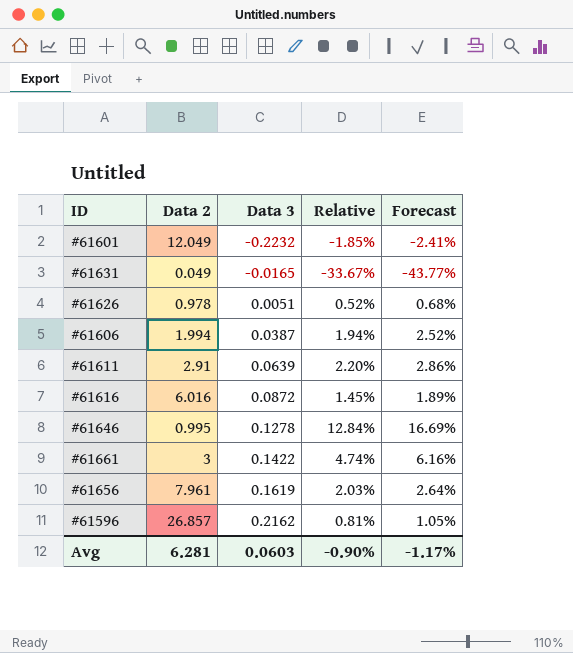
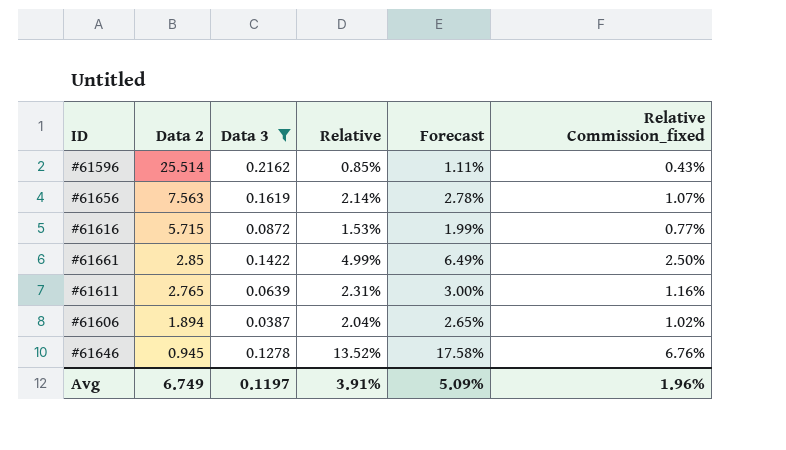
filter: none -> Data 3 >= 0.0387
row order: Data 3 ascending -> Data 2 descending
column Relative Commission_fixed | formula: none -> [Relative] * 0.5
#61596 | Data 2: 26.857 -> 25.514
#61596 | Relative: 0.81% -> 0.85%
#61596 | Forecast: 1.05% -> 1.11%
#61656 | Data 2: 7.961 -> 7.563
#61656 | Relative: 2.03% -> 2.14%
#61656 | Forecast: 2.64% -> 2.78%
#61616 | Data 2: 6.016 -> 5.715
#61616 | Relative: 1.45% -> 1.53%
#61616 | Forecast: 1.89% -> 1.99%
#61661 | Data 2: 3 -> 2.85
#61661 | Relative: 4.74% -> 4.99%
#61661 | Forecast: 6.16% -> 6.49%
#61611 | Data 2: 2.91 -> 2.765
#61611 | Relative: 2.20% -> 2.31%
#61611 | Forecast: 2.86% -> 3.00%
#61606 | Data 2: 1.994 -> 1.894
#61606 | Relative: 1.94% -> 2.04%
#61606 | Forecast: 2.52% -> 2.65%
#61646 | Data 2: 0.995 -> 0.945
#61646 | Relative: 12.84% -> 13.52%
#61646 | Forecast: 16.69% -> 17.58%
Avg | Data 2: 6.281 -> 6.749
Avg | Data 3: 0.0603 -> 0.1197
Avg | Relative: -0.90% -> 3.91%
Avg | Forecast: -1.17% -> 5.09%

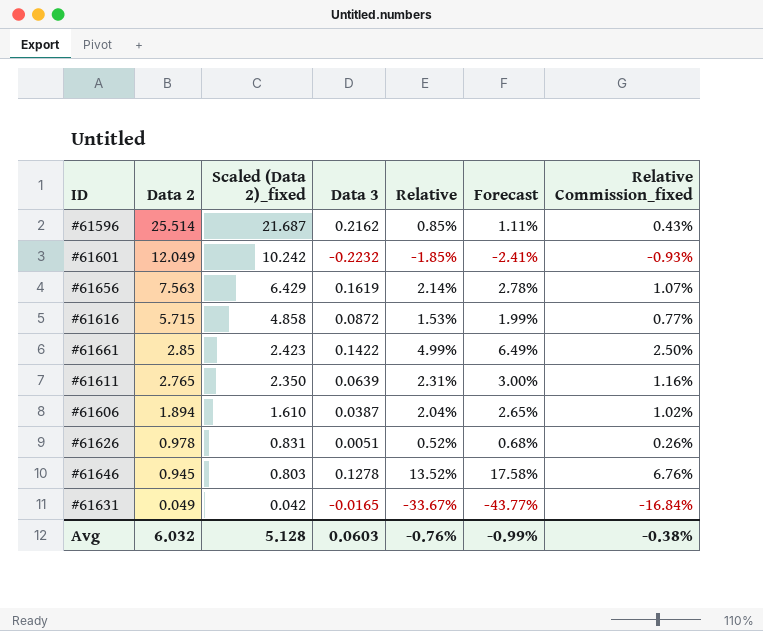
filter: Data 3 >= 0.0387 -> none
column Scaled (Data 2)_fixed | formula: none -> [Data 2] * 0.85
Avg | Data 2: 6.749 -> 6.032
Avg | Data 3: 0.1197 -> 0.0603
Avg | Relative: 3.91% -> -0.76%
Avg | Forecast: 5.09% -> -0.99%
Avg | Relative Commission_fixed: 1.96% -> -0.38%

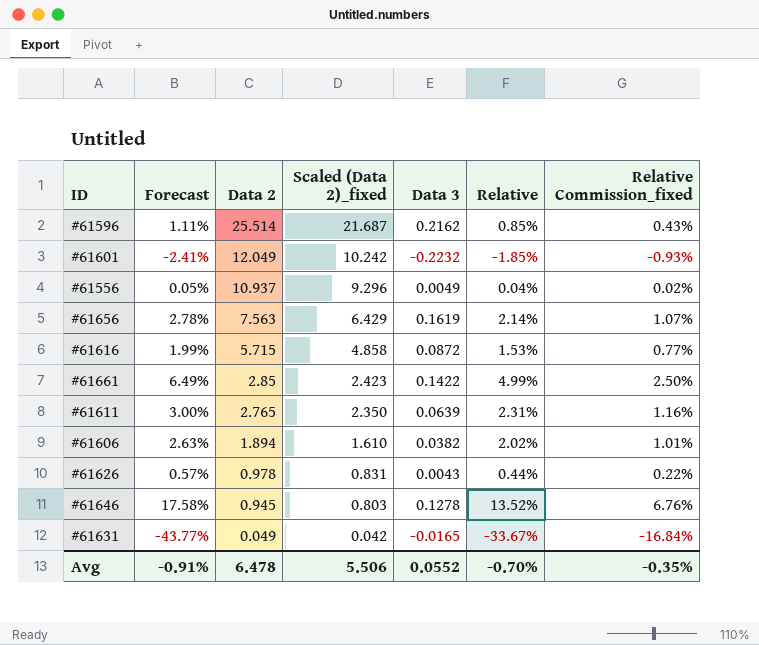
column Forecast | position: 6 -> 2
row #61556: none -> 0.05% | 10.937 | 9.296 | 0.0049 | 0.04% | 0.02%
#61606 | Forecast: 2.65% -> 2.63%
#61606 | Data 3: 0.0387 -> 0.0382
#61606 | Relative: 2.04% -> 2.02%
#61606 | Relative Commission_fixed: 1.02% -> 1.01%
#61626 | Forecast: 0.68% -> 0.57%
#61626 | Data 3: 0.0051 -> 0.0043
#61626 | Relative: 0.52% -> 0.44%
#61626 | Relative Commission_fixed: 0.26% -> 0.22%
Avg | Forecast: -0.99% -> -0.91%
Avg | Data 2: 6.032 -> 6.478
Avg | Scaled (Data 2)_fixed: 5.128 -> 5.506
Avg | Data 3: 0.0603 -> 0.0552
Avg | Relative: -0.76% -> -0.70%
Avg | Relative Commission_fixed: -0.38% -> -0.35%

